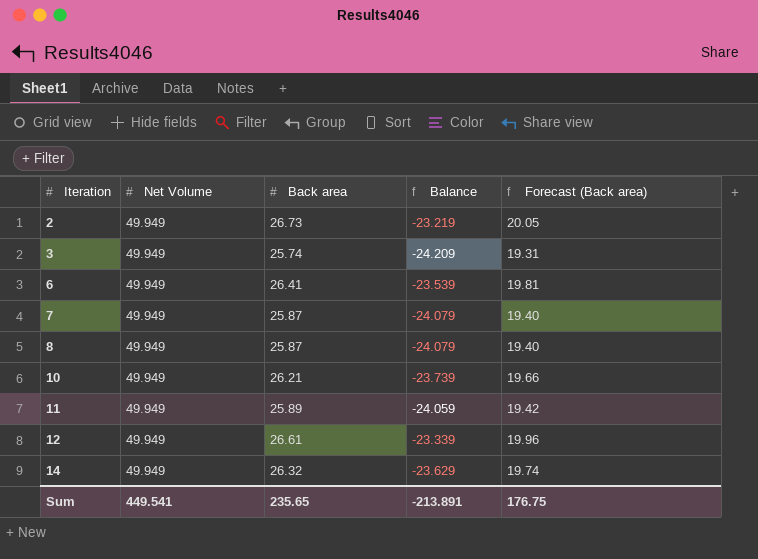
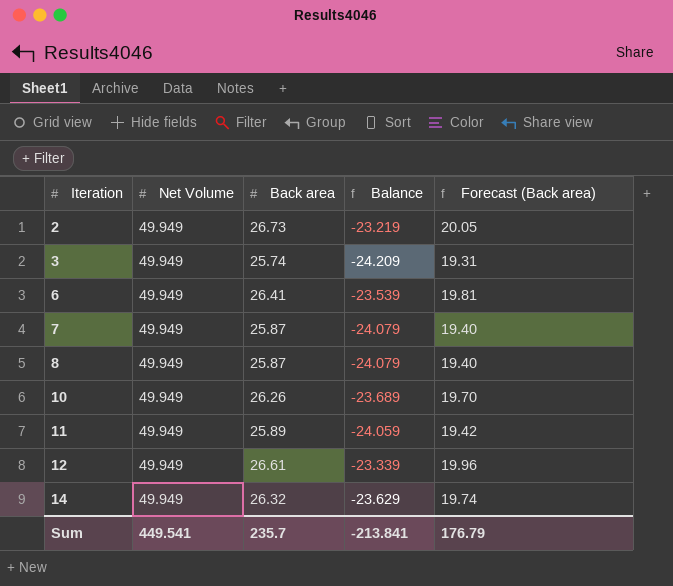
10 | Back area: 26.21 -> 26.26
10 | Balance: -23.739 -> -23.689
10 | Forecast (Back area): 19.66 -> 19.70
Sum | Back area: 235.65 -> 235.7
Sum | Balance: -213.891 -> -213.841
Sum | Forecast (Back area): 176.75 -> 176.79

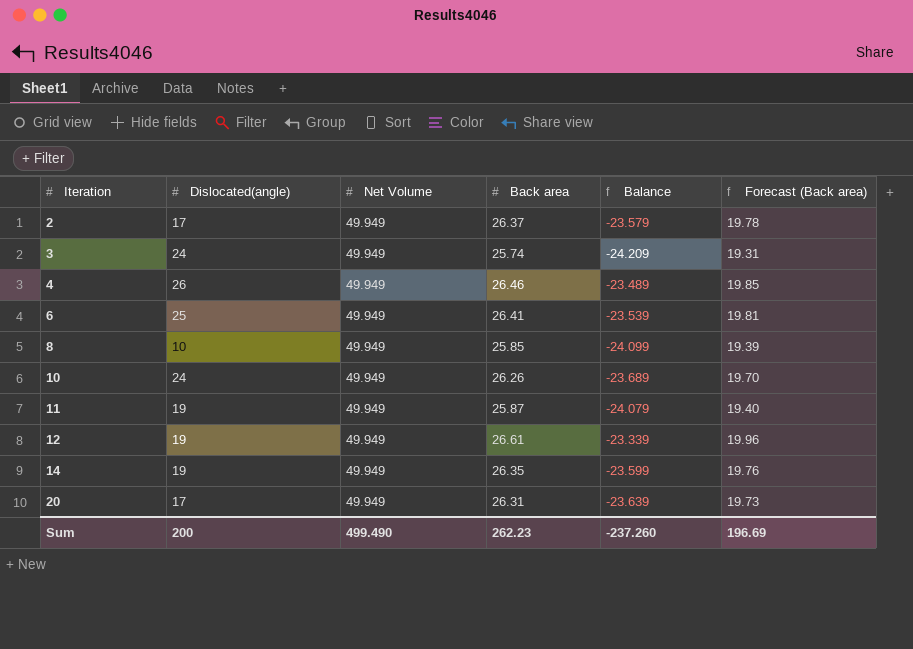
column Dislocated(angle) | position: none -> 2
row 7: 49.949 | 25.87 | -24.079 | 19.40 -> none
2 | Back area: 26.73 -> 26.37
2 | Balance: -23.219 -> -23.579
2 | Forecast (Back area): 20.05 -> 19.78
row 4: none -> 26 | 49.949 | 26.46 | -23.489 | 19.85
8 | Back area: 25.87 -> 25.85
8 | Balance: -24.079 -> -24.099
8 | Forecast (Back area): 19.40 -> 19.39
11 | Back area: 25.89 -> 25.87
11 | Balance: -24.059 -> -24.079
11 | Forecast (Back area): 19.42 -> 19.40
14 | Back area: 26.32 -> 26.35
14 | Balance: -23.629 -> -23.599
14 | Forecast (Back area): 19.74 -> 19.76
row 20: none -> 17 | 49.949 | 26.31 | -23.639 | 19.73
Sum | Net Volume: 449.541 -> 499.490
Sum | Back area: 235.7 -> 262.23
Sum | Balance: -213.841 -> -237.260
Sum | Forecast (Back area): 176.79 -> 196.69

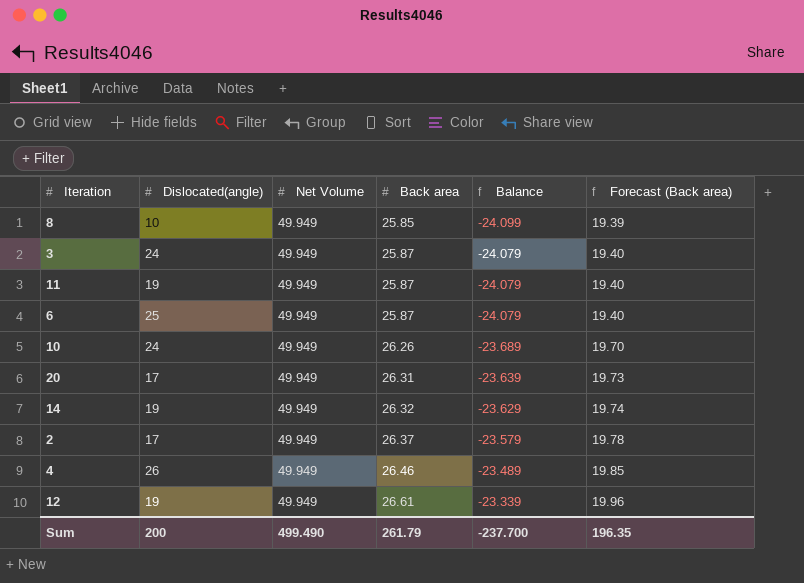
row order: Iteration ascending -> Back area ascending
3 | Back area: 25.74 -> 25.87
3 | Balance: -24.209 -> -24.079
3 | Forecast (Back area): 19.31 -> 19.40
6 | Back area: 26.41 -> 25.87
6 | Balance: -23.539 -> -24.079
6 | Forecast (Back area): 19.81 -> 19.40
14 | Back area: 26.35 -> 26.32
14 | Balance: -23.599 -> -23.629
14 | Forecast (Back area): 19.76 -> 19.74
Sum | Back area: 262.23 -> 261.79
Sum | Balance: -237.260 -> -237.700
Sum | Forecast (Back area): 196.69 -> 196.35

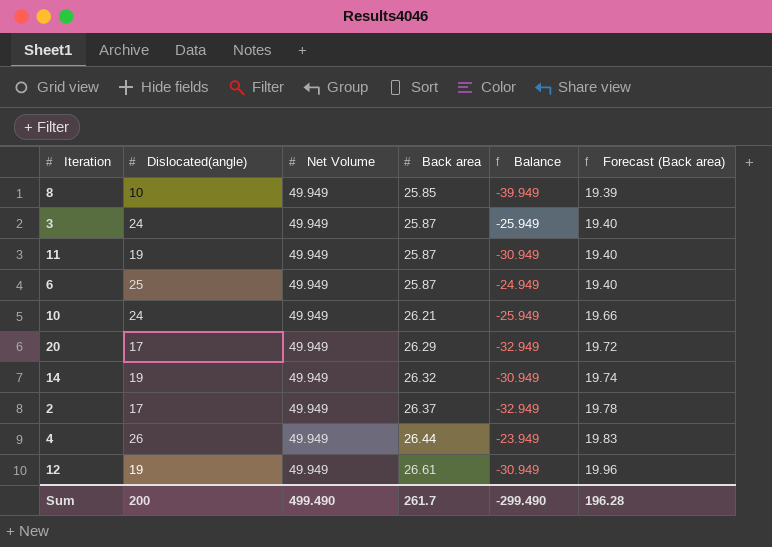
column Balance | formula: [Back area] - [Net Volume] -> [Dislocated(angle)] - [Net Volume]
10 | Back area: 26.26 -> 26.21
10 | Forecast (Back area): 19.70 -> 19.66
20 | Back area: 26.31 -> 26.29
20 | Forecast (Back area): 19.73 -> 19.72
4 | Back area: 26.46 -> 26.44
4 | Forecast (Back area): 19.85 -> 19.83
Sum | Back area: 261.79 -> 261.7
Sum | Balance: -237.700 -> -299.490
Sum | Forecast (Back area): 196.35 -> 196.28

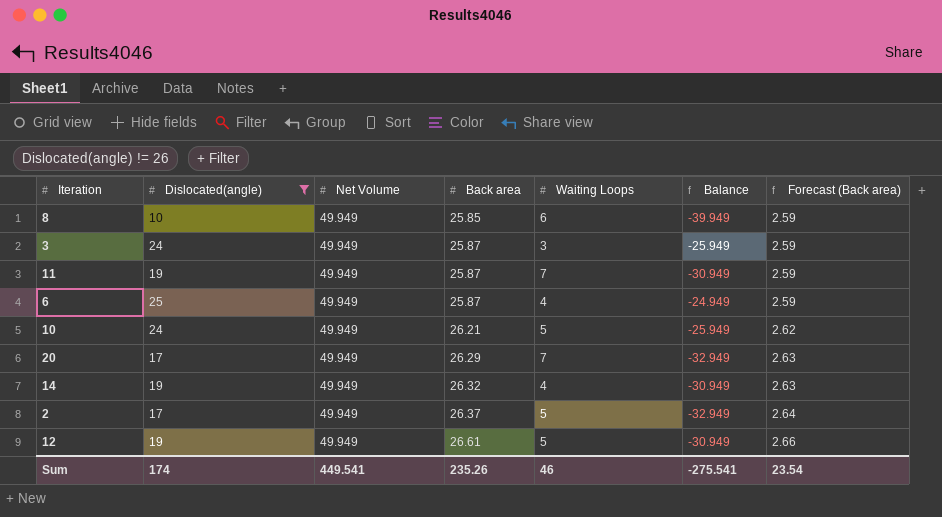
filter: none -> Dislocated(angle) != 26
column Waiting Loops | position: none -> 5
column Forecast (Back area) | formula: [Back area] * 0.75 -> [Back area] * 0.1
Sum | Dislocated(angle): 200 -> 174
Sum | Net Volume: 499.490 -> 449.541
Sum | Back area: 261.7 -> 235.26
Sum | Balance: -299.490 -> -275.541
Sum | Forecast (Back area): 196.28 -> 23.54

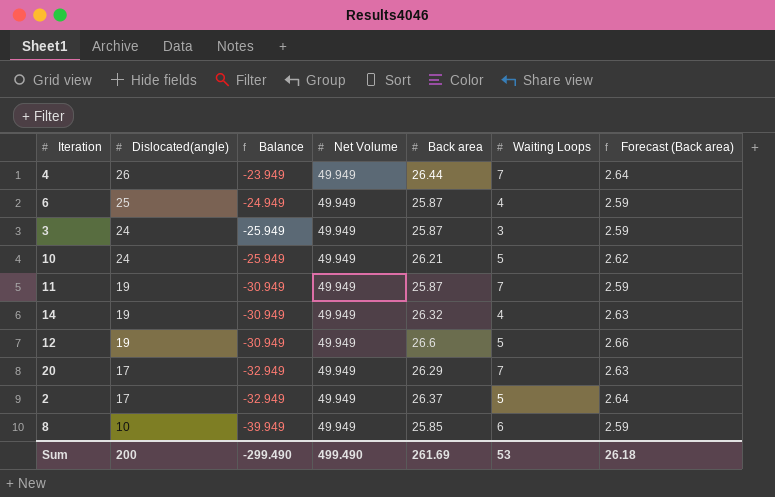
filter: Dislocated(angle) != 26 -> none
row order: Back area ascending -> Dislocated(angle) descending
column Balance | position: 6 -> 3
12 | Back area: 26.61 -> 26.6
Sum | Dislocated(angle): 174 -> 200
Sum | Balance: -275.541 -> -299.490
Sum | Net Volume: 449.541 -> 499.490
Sum | Back area: 235.26 -> 261.69
Sum | Waiting Loops: 46 -> 53
Sum | Forecast (Back area): 23.54 -> 26.18

